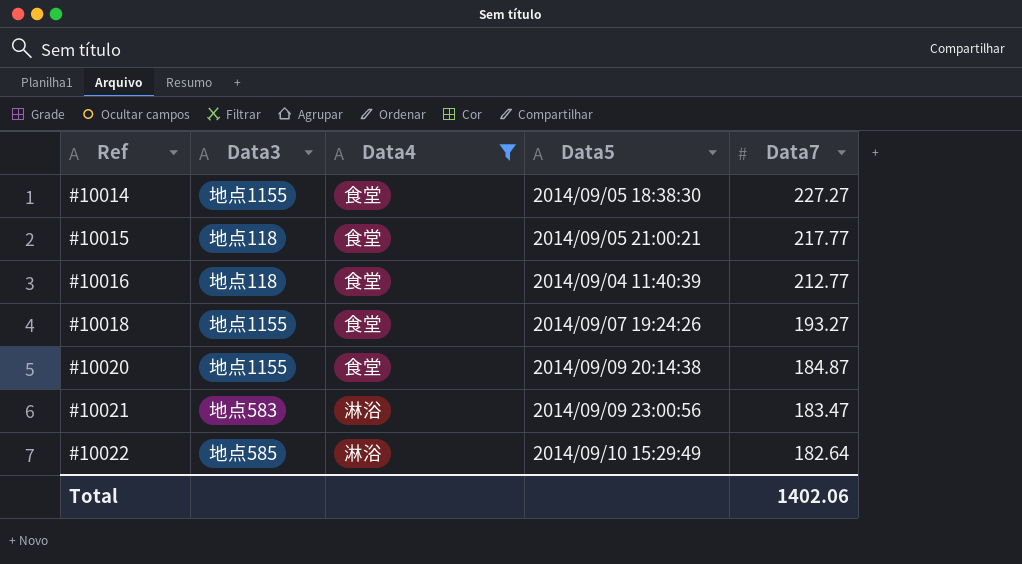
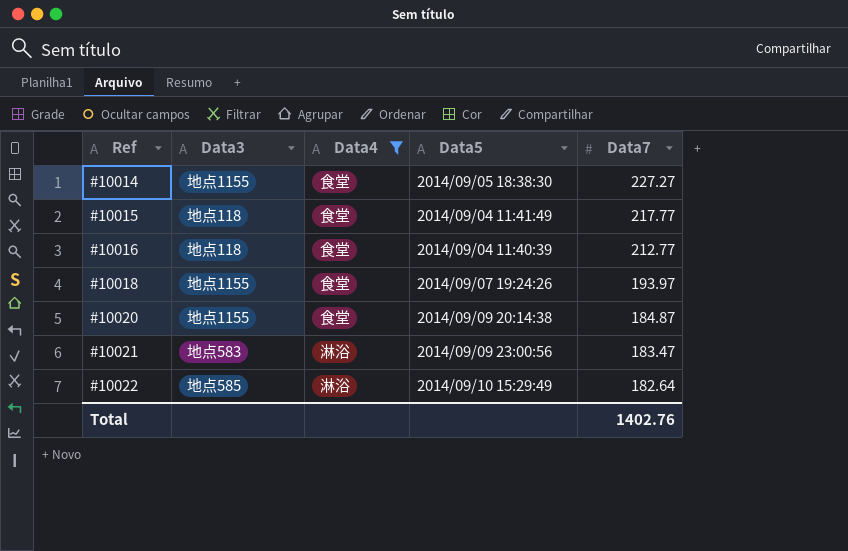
#10015 | Data5: 2014/09/05 21:00:21 -> 2014/09/04 11:41:49
#10018 | Data7: 193.27 -> 193.97
Total | Data7: 1402.06 -> 1402.76

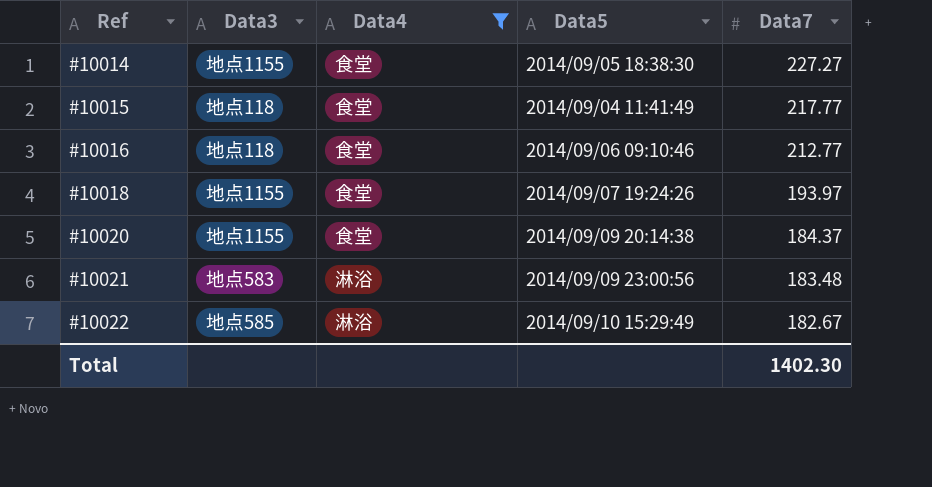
#10016 | Data5: 2014/09/04 11:40:39 -> 2014/09/06 09:10:46
#10020 | Data7: 184.87 -> 184.37
#10021 | Data7: 183.47 -> 183.48
#10022 | Data7: 182.64 -> 182.67
Total | Data7: 1402.76 -> 1402.30

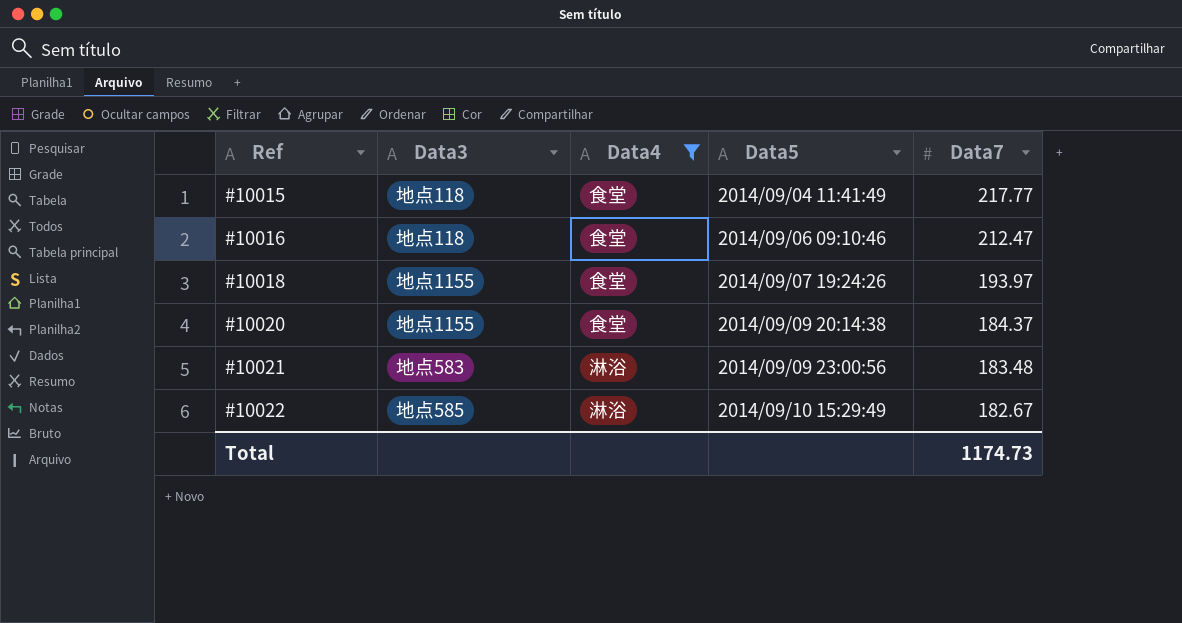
row #10014: 地点1155 | 食堂 | 2014/09/05 18:38:30 | 227.27 -> none
#10016 | Data7: 212.77 -> 212.47
Total | Data7: 1402.30 -> 1174.73

